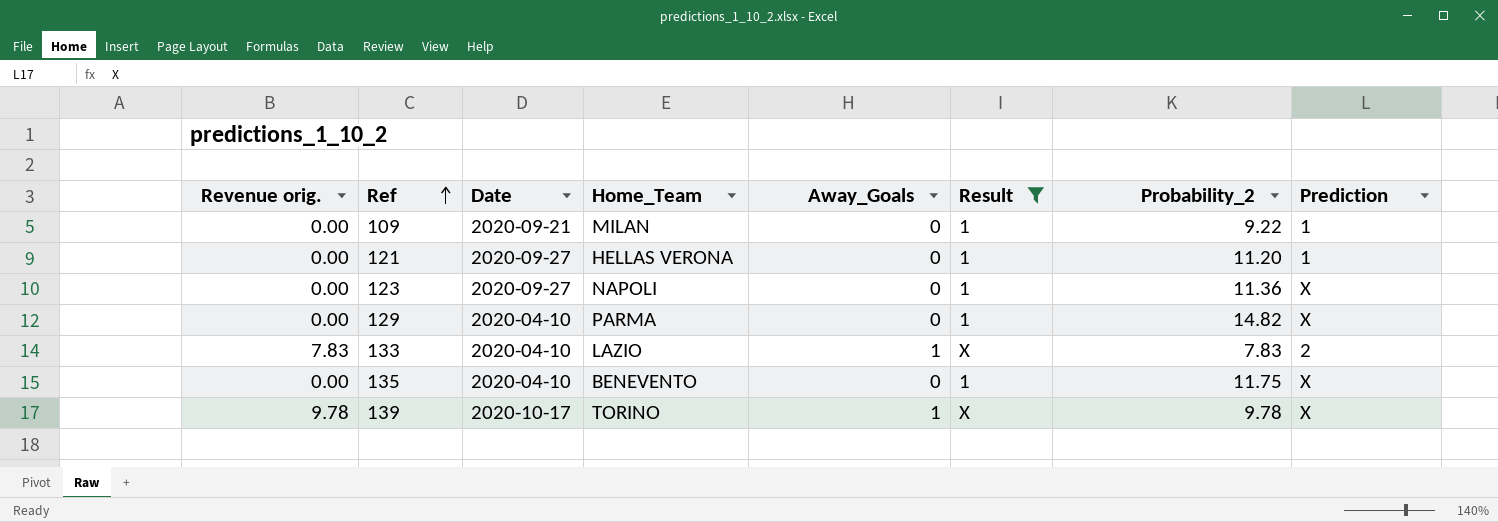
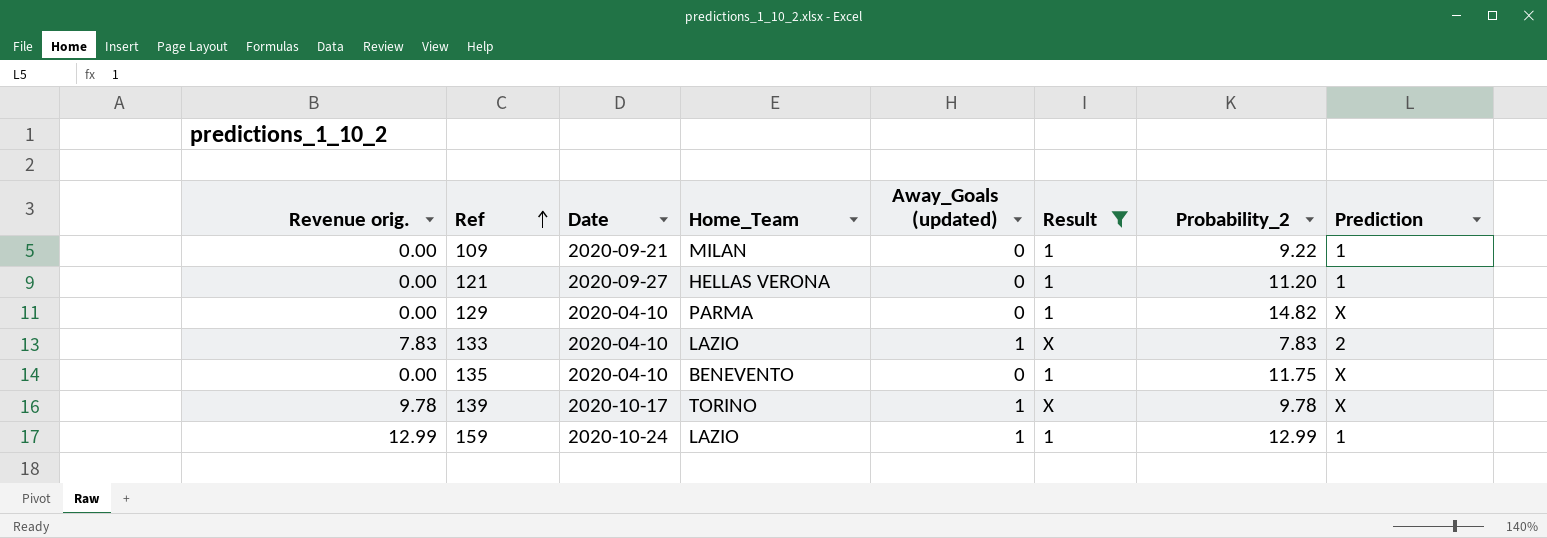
column name: Away_Goals -> Away_Goals (updated)
row 123: 0.00 | 2020-09-27 | NAPOLI | 0 | 1 | 11.36 | X -> none
row 159: none -> 12.99 | 2020-10-24 | LAZIO | 1 | 1 | 12.99 | 1

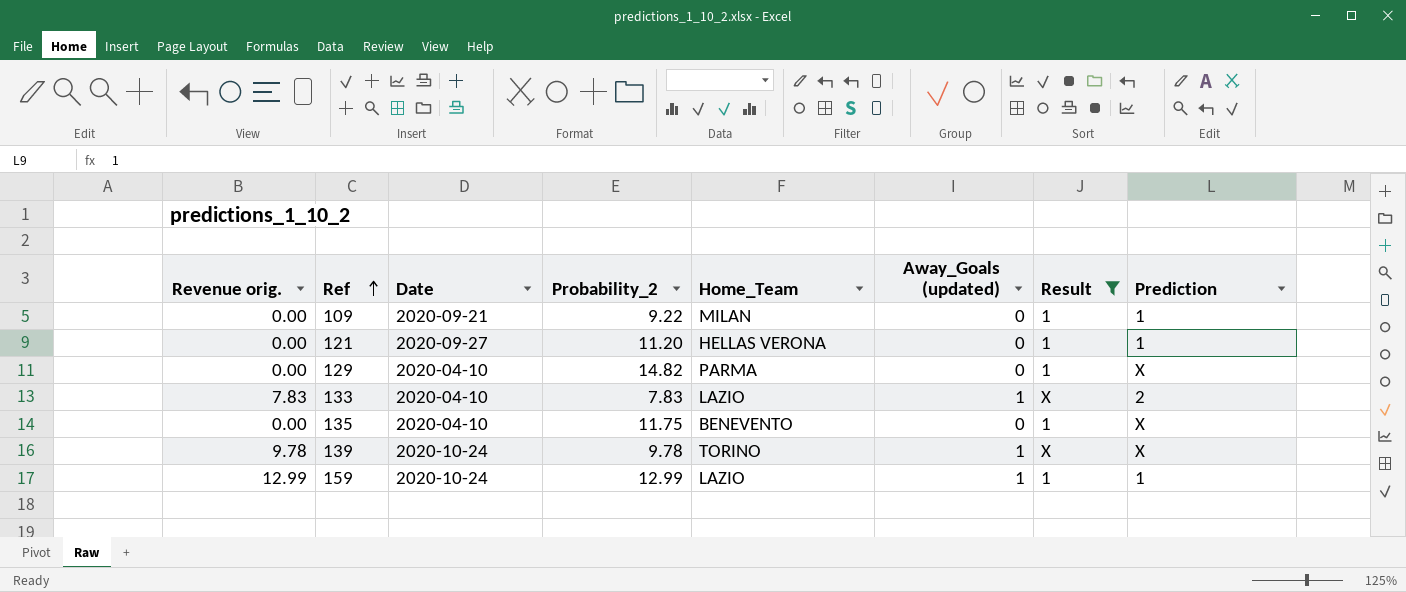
column Probability_2 | position: 7 -> 4
139 | Date: 2020-10-17 -> 2020-10-24

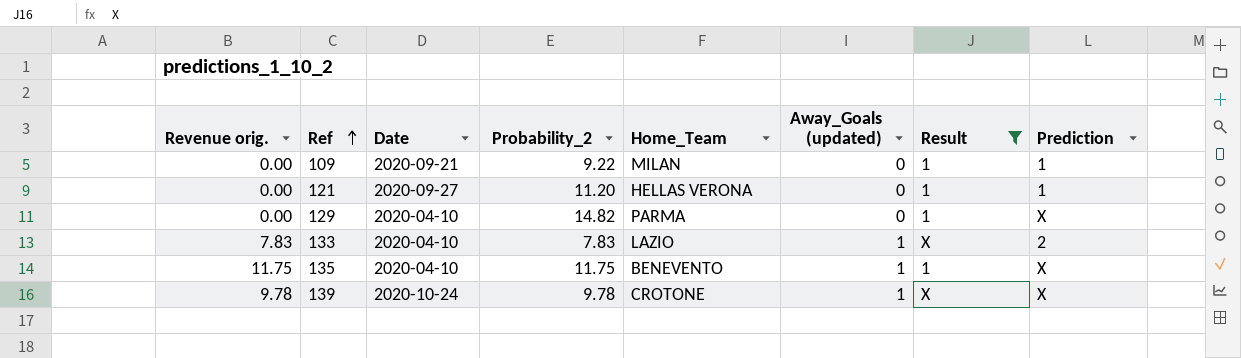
row 159: 12.99 | 2020-10-24 | 12.99 | LAZIO | 1 | 1 | 1 -> none
135 | Revenue orig.: 0.00 -> 11.75
135 | Away_Goals (updated): 0 -> 1
139 | Home_Team: TORINO -> CROTONE

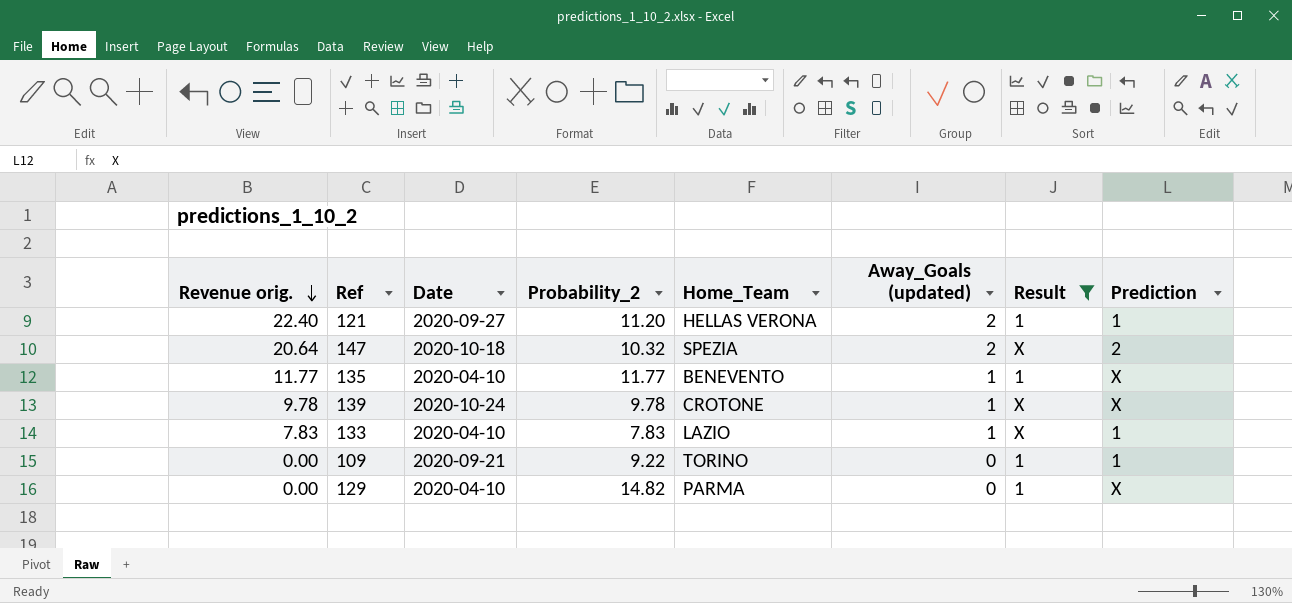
row order: Ref ascending -> Revenue orig. descending
121 | Revenue orig.: 0.00 -> 22.40
121 | Away_Goals (updated): 0 -> 2
row 147: none -> 20.64 | 2020-10-18 | 10.32 | SPEZIA | 2 | X | 2
135 | Revenue orig.: 11.75 -> 11.77
135 | Probability_2: 11.75 -> 11.77
133 | Prediction: 2 -> 1
109 | Home_Team: MILAN -> TORINO

